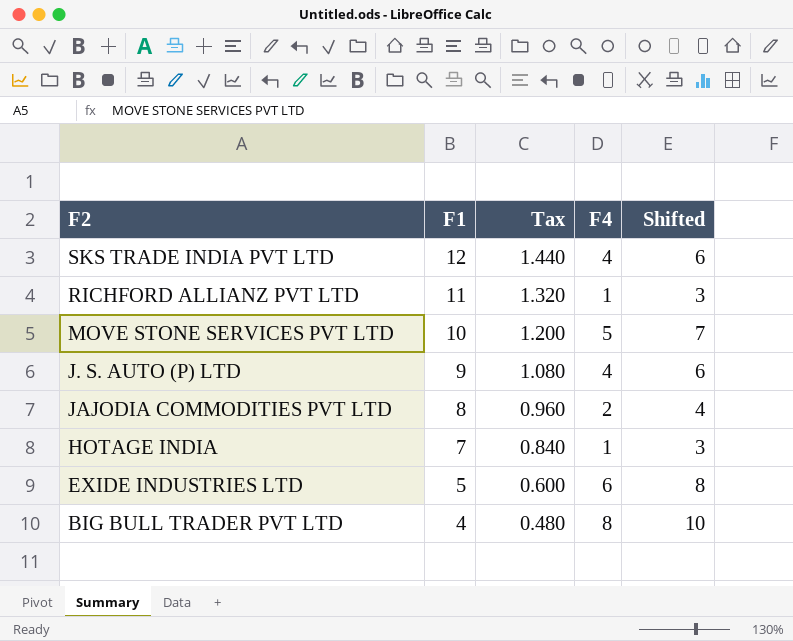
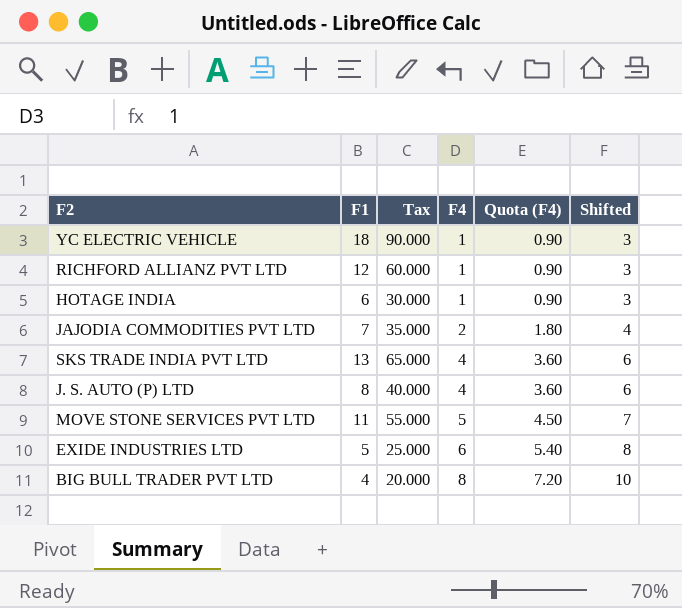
row order: F1 descending -> F4 ascending
column Tax | formula: [F1] * 0.12 -> [F1] * 5
column Quota (F4) | formula: none -> [F4] * 0.9
row YC ELECTRIC VEHICLE: none -> 18 | 90.000 | 1 | 0.90 | 3
RICHFORD ALLIANZ PVT LTD | F1: 11 -> 12
HOTAGE INDIA | F1: 7 -> 6
JAJODIA COMMODITIES PVT LTD | F1: 8 -> 7
SKS TRADE INDIA PVT LTD | F1: 12 -> 13
J. S. AUTO (P) LTD | F1: 9 -> 8
MOVE STONE SERVICES PVT LTD | F1: 10 -> 11

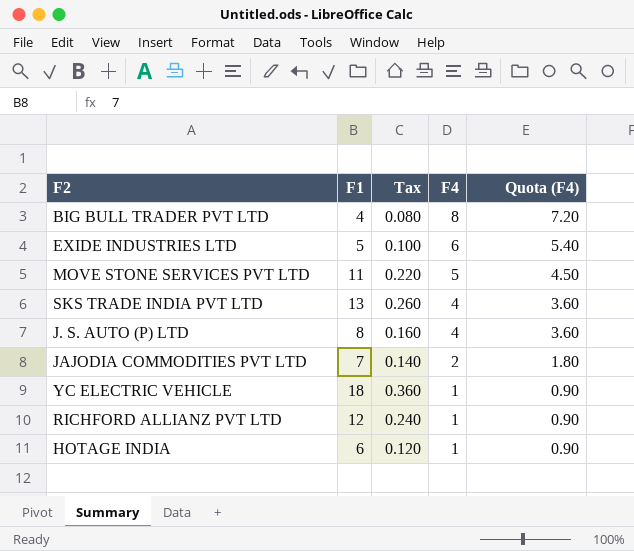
row order: F4 ascending -> F4 descending
column Shifted | formula: [F4] + 2 -> none
column Tax | formula: [F1] * 5 -> [F1] * 0.02

